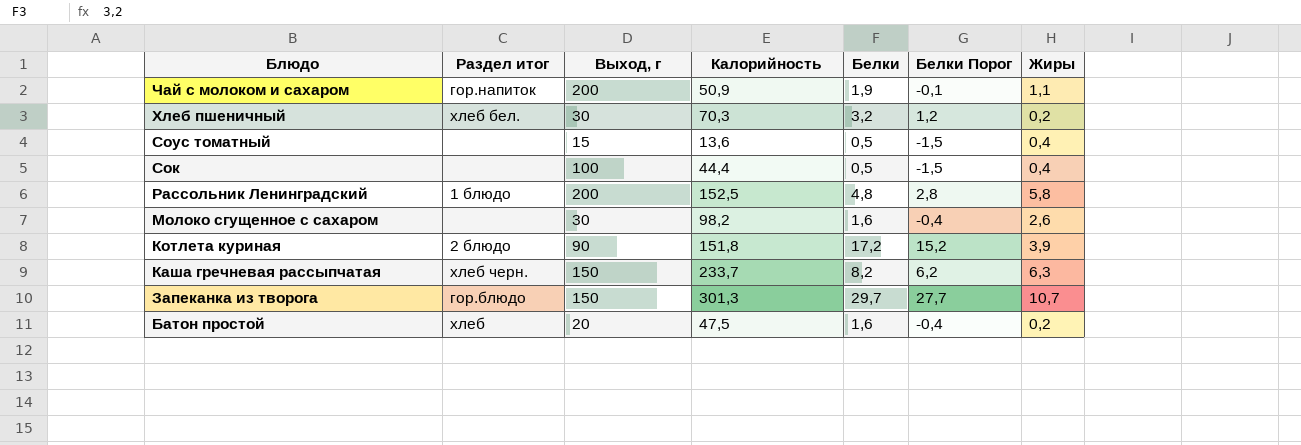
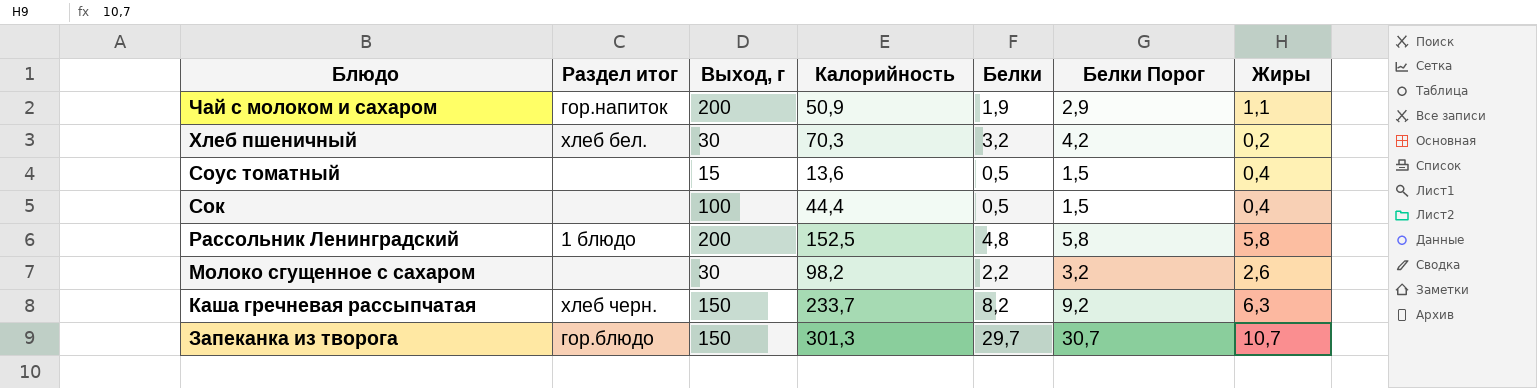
column Белки Порог | formula: [Белки] - 2 -> [Белки] + 1
row Котлета куриная: 2 блюдо | 90 | 151,8 | 17,2 | 15,2 | 3,9 -> none
row Батон простой: хлеб | 20 | 47,5 | 1,6 | -0,4 | 0,2 -> none
Молоко сгущенное с сахаром | Белки: 1,6 -> 2,2

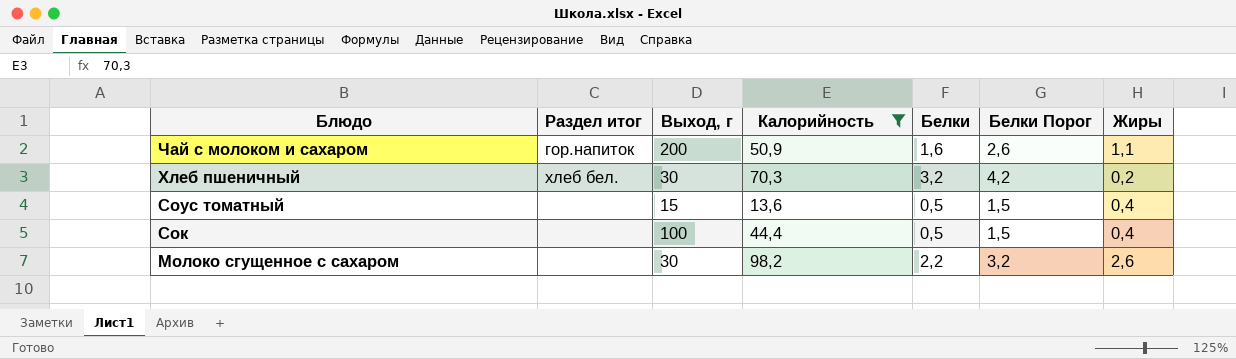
filter: none -> Калорийность <= 98,2
Чай с молоком и сахаром | Белки: 1,9 -> 1,6
Чай с молоком и сахаром | Белки Порог: 2,9 -> 2,6

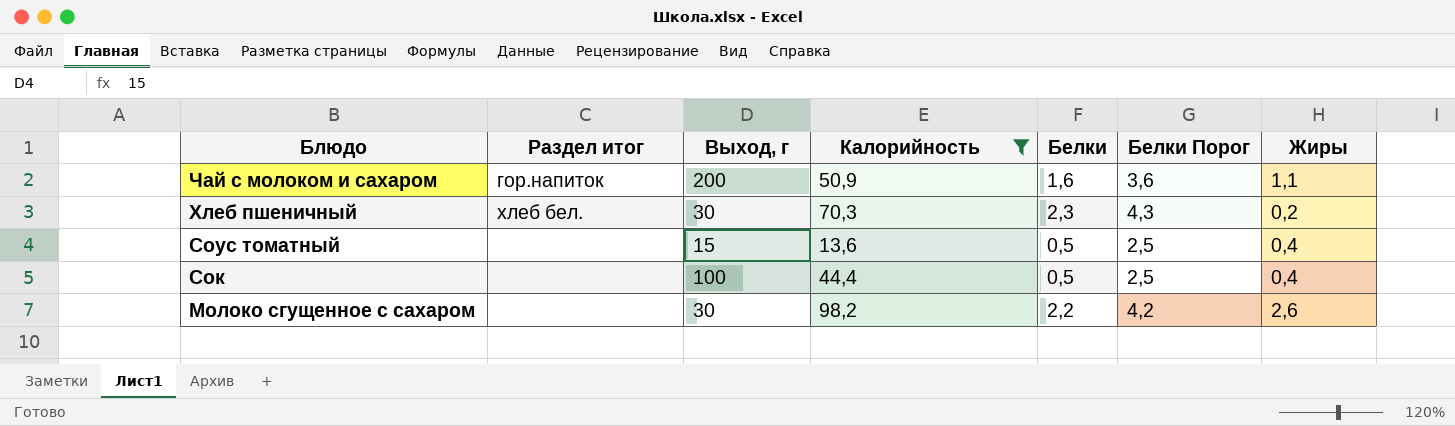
column Белки Порог | formula: [Белки] + 1 -> [Белки] + 2
Хлеб пшеничный | Белки: 3,2 -> 2,3

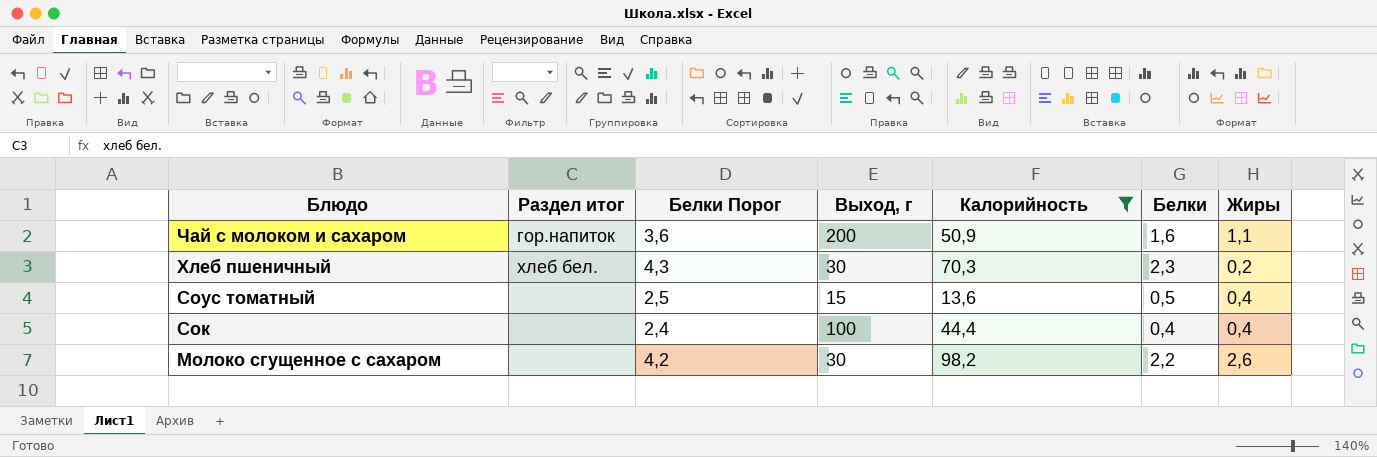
column Белки Порог | position: 6 -> 3
Сок | Белки Порог: 2,5 -> 2,4
Сок | Белки: 0,5 -> 0,4

